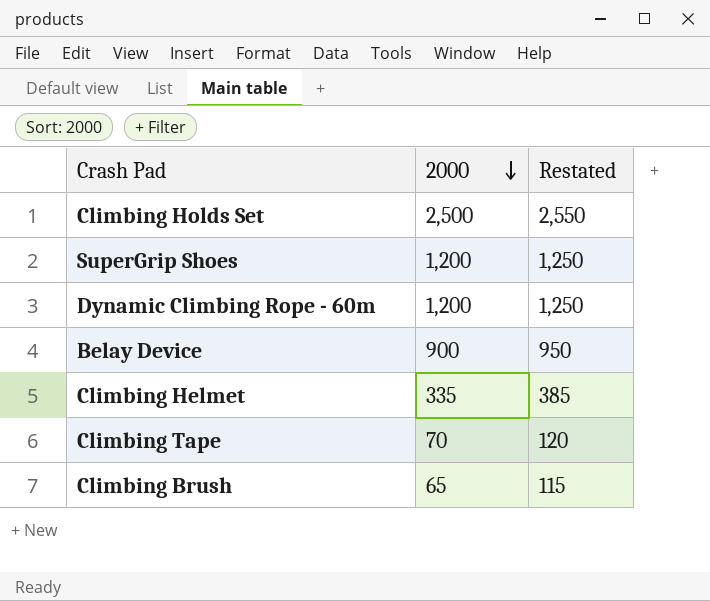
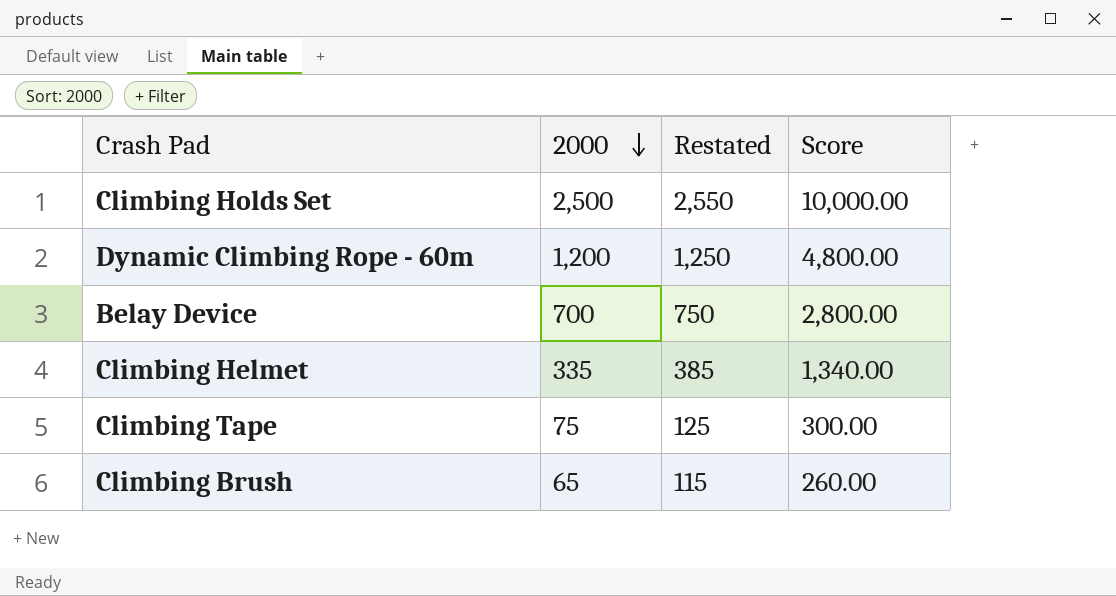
column Score | formula: none -> [2000] * 4
row SuperGrip Shoes: 1,200 | 1,250 -> none
Belay Device | 2000: 900 -> 700
Belay Device | Restated: 950 -> 750
Climbing Tape | 2000: 70 -> 75
Climbing Tape | Restated: 120 -> 125

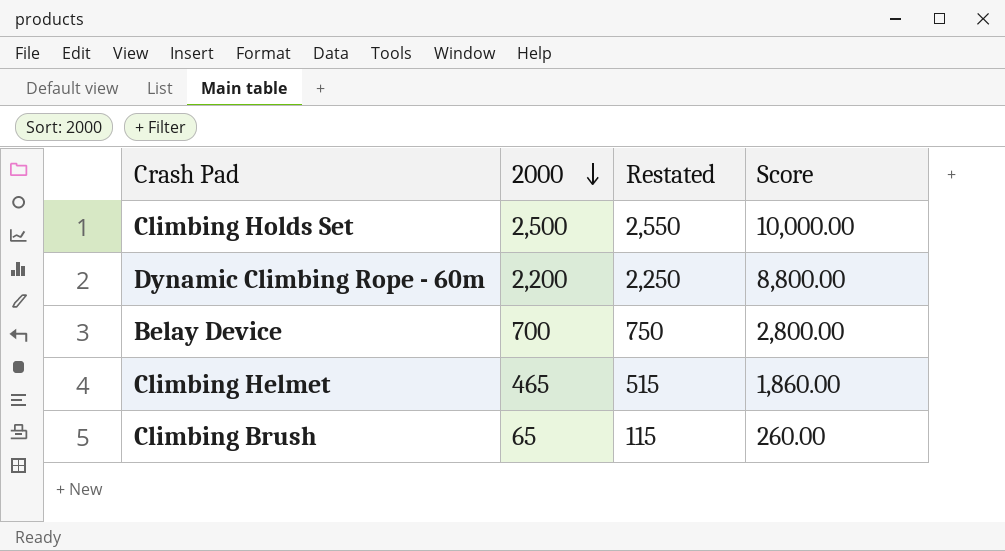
row Climbing Tape: 75 | 125 | 300.00 -> none
Dynamic Climbing Rope - 60m | 2000: 1,200 -> 2,200
Dynamic Climbing Rope - 60m | Restated: 1,250 -> 2,250
Dynamic Climbing Rope - 60m | Score: 4,800.00 -> 8,800.00
Climbing Helmet | 2000: 335 -> 465
Climbing Helmet | Restated: 385 -> 515
Climbing Helmet | Score: 1,340.00 -> 1,860.00

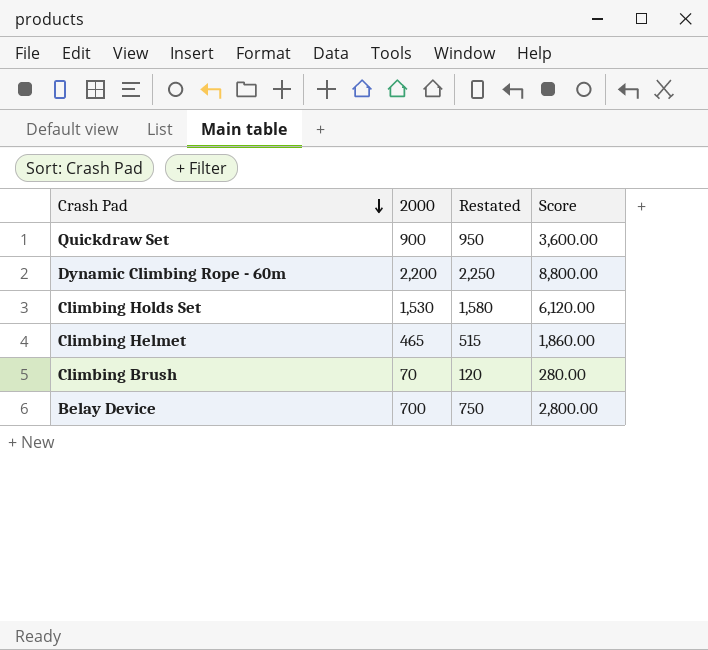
row order: 2000 descending -> Crash Pad descending
row Quickdraw Set: none -> 900 | 950 | 3,600.00
Climbing Holds Set | 2000: 2,500 -> 1,530
Climbing Holds Set | Restated: 2,550 -> 1,580
Climbing Holds Set | Score: 10,000.00 -> 6,120.00
Climbing Brush | 2000: 65 -> 70
Climbing Brush | Restated: 115 -> 120
Climbing Brush | Score: 260.00 -> 280.00

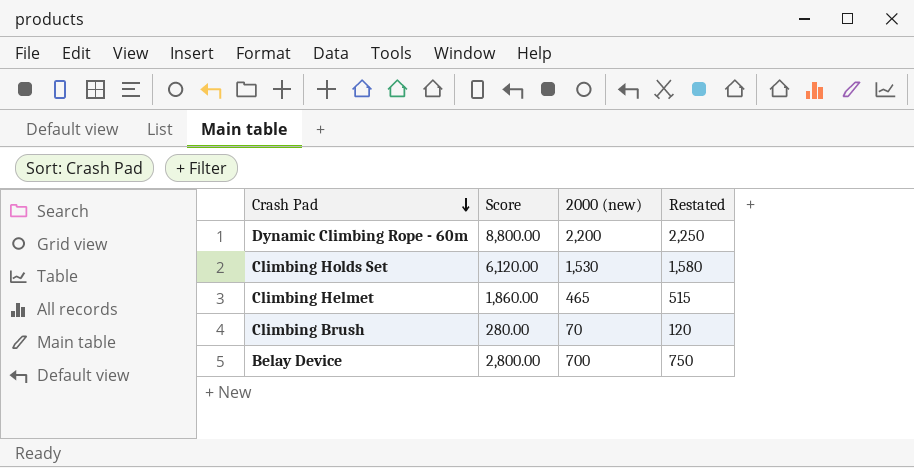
column Score | position: 4 -> 2
column name: 2000 -> 2000 (new)
row Quickdraw Set: 900 | 950 | 3,600.00 -> none

